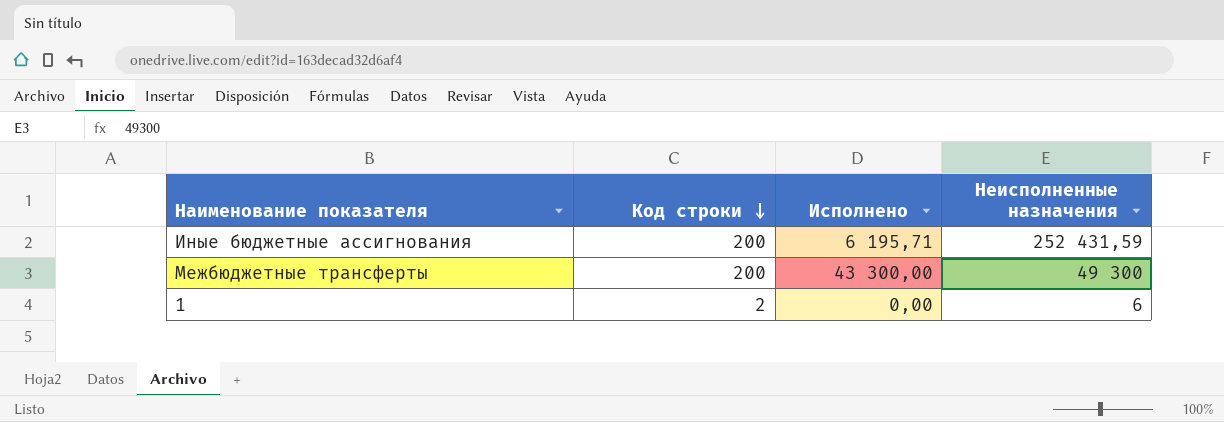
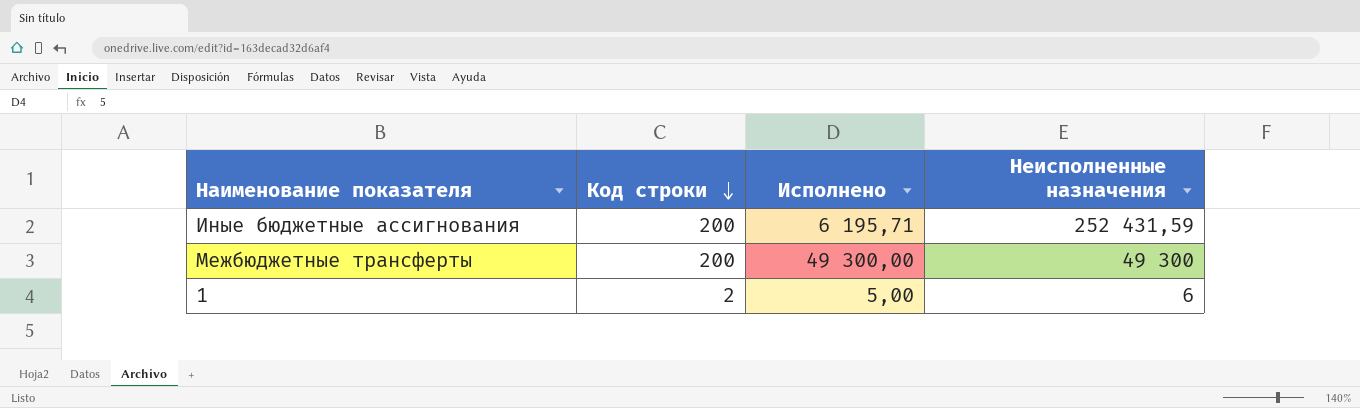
Межбюджетные трансферты | Исполнено: 43 300,00 -> 49 300,00
1 | Исполнено: 0,00 -> 5,00

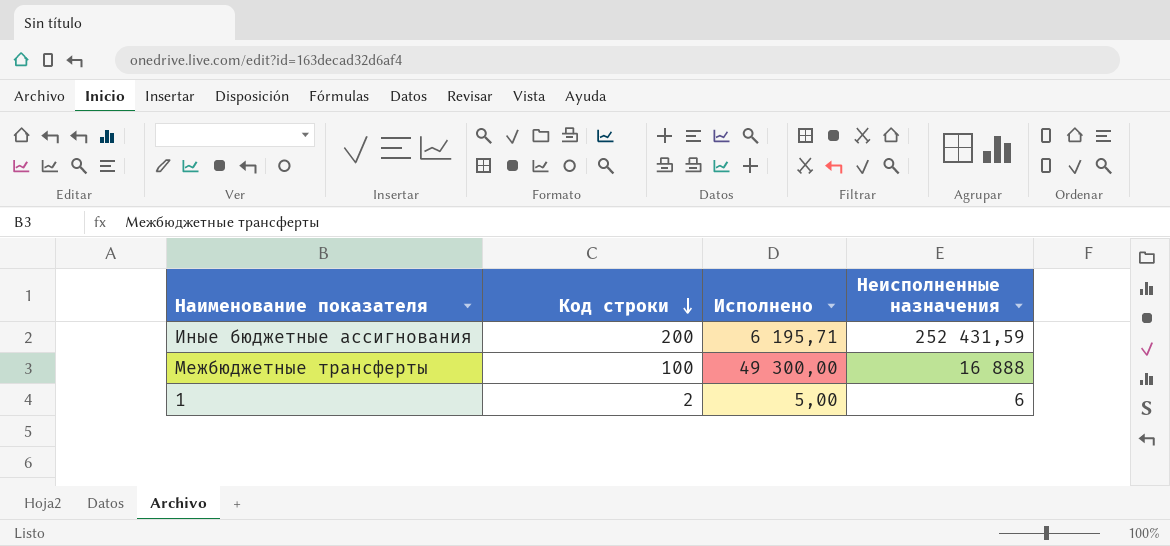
Межбюджетные трансферты | Код строки: 200 -> 100
Межбюджетные трансферты | Неисполненные назначения: 49 300 -> 16 888

